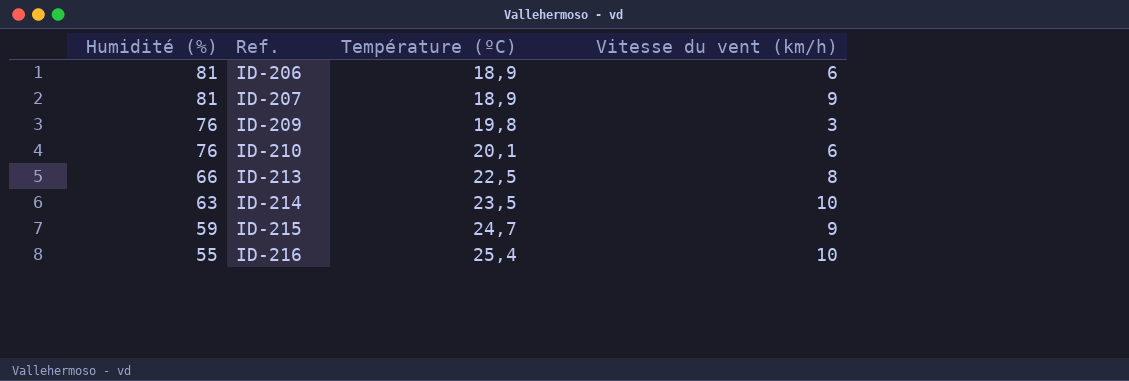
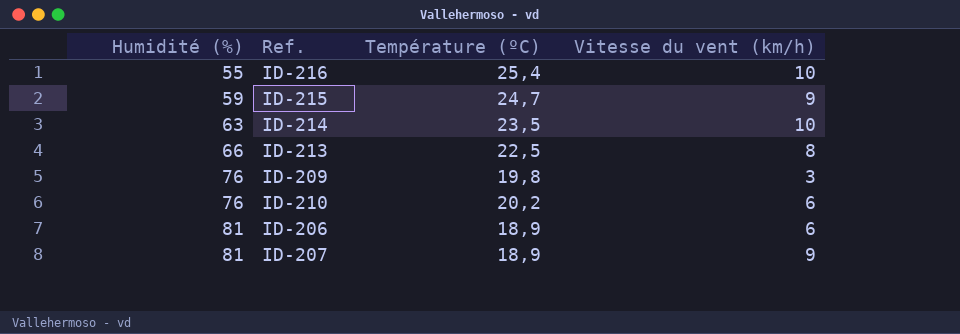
row order: Humidité (%) descending -> Humidité (%) ascending
ID-210 | Température (ºC): 20,1 -> 20,2

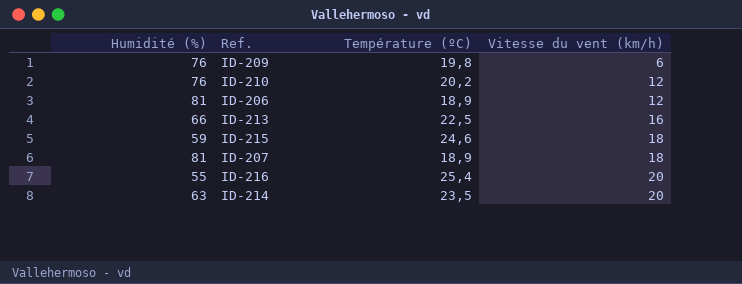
row order: Humidité (%) ascending -> Vitesse du vent (km/h) ascending
ID-209 | Vitesse du vent (km/h): 3 -> 6
ID-210 | Vitesse du vent (km/h): 6 -> 12
ID-206 | Vitesse du vent (km/h): 6 -> 12
ID-213 | Vitesse du vent (km/h): 8 -> 16
ID-215 | Température (ºC): 24,7 -> 24,6
ID-215 | Vitesse du vent (km/h): 9 -> 18
ID-207 | Vitesse du vent (km/h): 9 -> 18
ID-216 | Vitesse du vent (km/h): 10 -> 20
ID-214 | Vitesse du vent (km/h): 10 -> 20

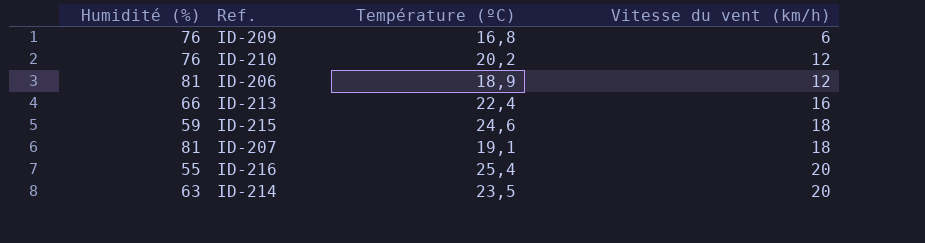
ID-209 | Température (ºC): 19,8 -> 16,8
ID-213 | Température (ºC): 22,5 -> 22,4
ID-207 | Température (ºC): 18,9 -> 19,1

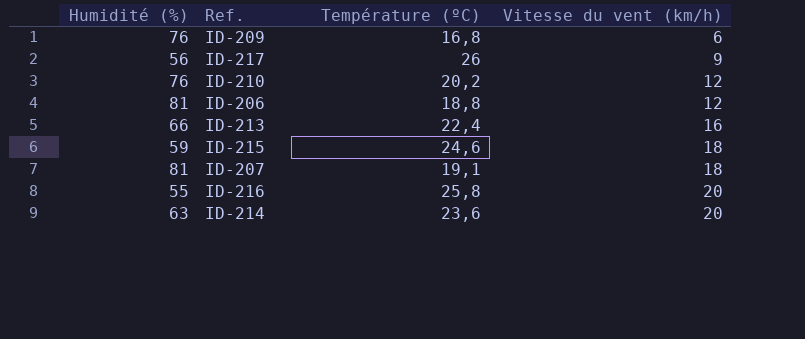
row ID-217: none -> 56 | 26 | 9
ID-206 | Température (ºC): 18,9 -> 18,8
ID-216 | Température (ºC): 25,4 -> 25,8
ID-214 | Température (ºC): 23,5 -> 23,6

